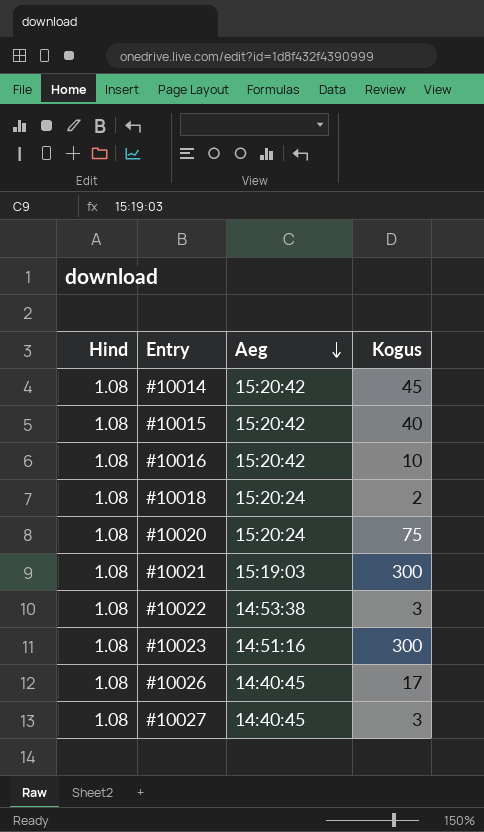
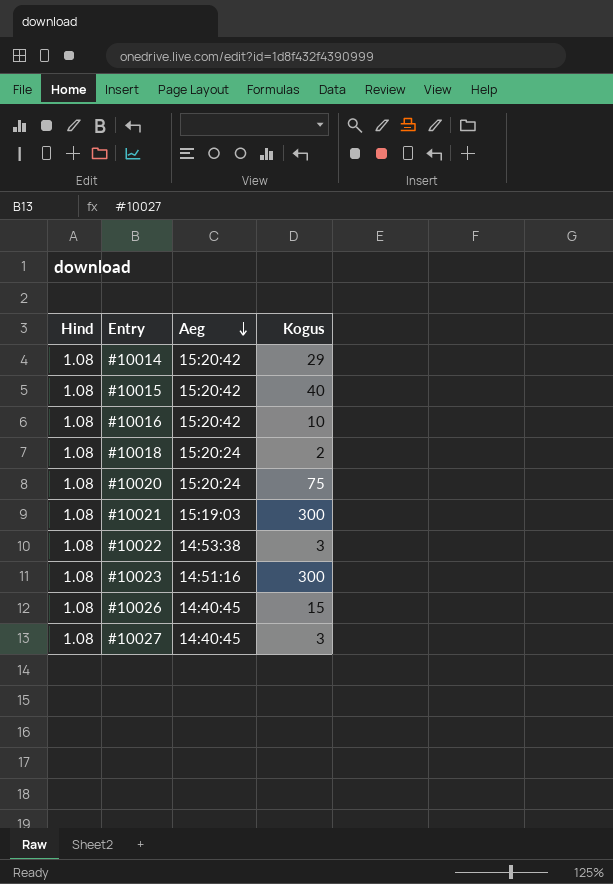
#10014 | Kogus: 45 -> 29
#10026 | Kogus: 17 -> 15

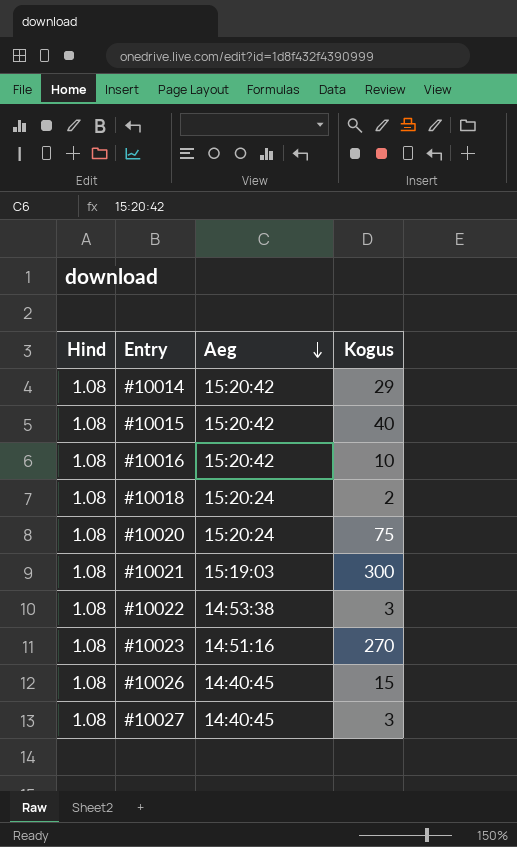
#10023 | Kogus: 300 -> 270

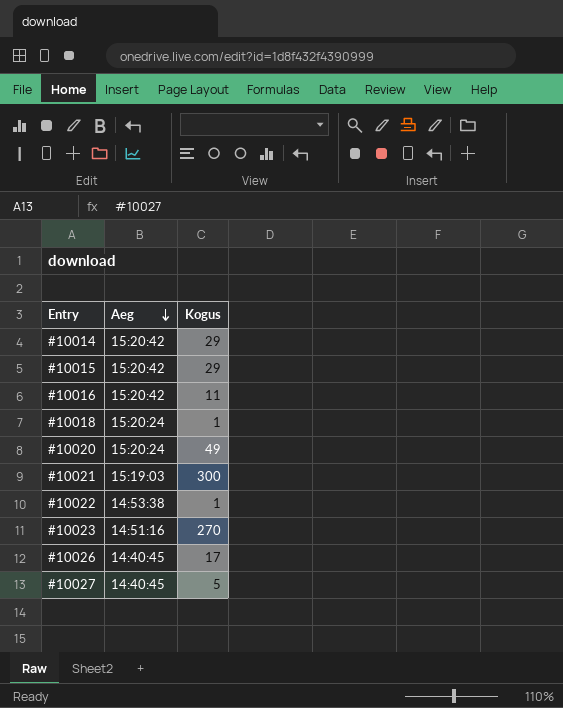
column Hind | position: 1 -> none
#10015 | Kogus: 40 -> 29
#10016 | Kogus: 10 -> 11
#10018 | Kogus: 2 -> 1
#10020 | Kogus: 75 -> 49
#10022 | Kogus: 3 -> 1
#10026 | Kogus: 15 -> 17
#10027 | Kogus: 3 -> 5

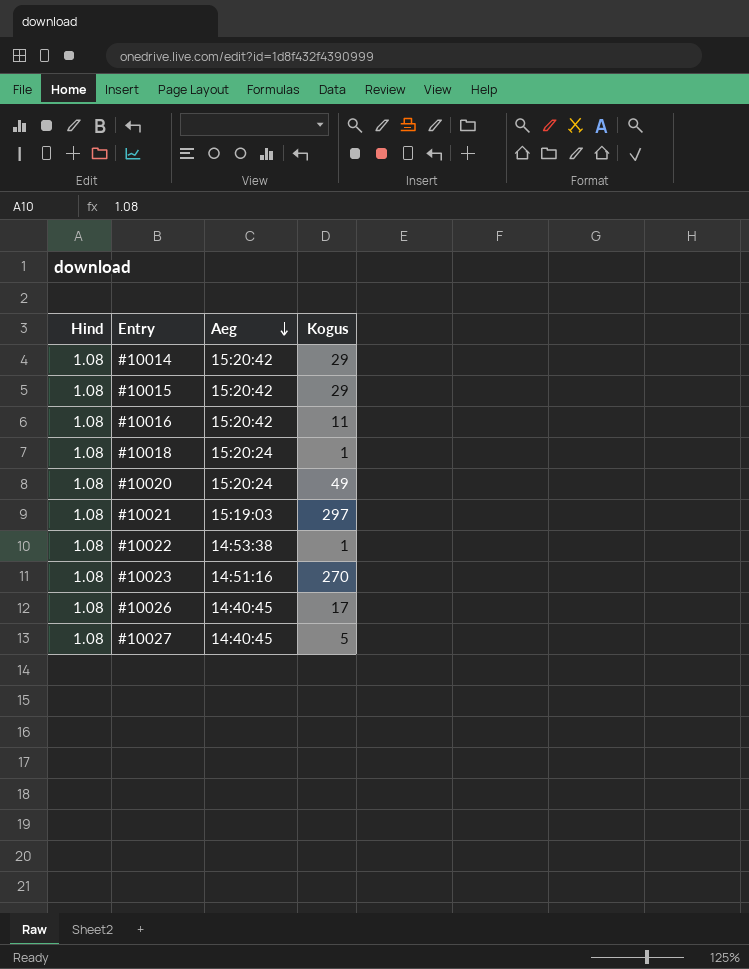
column Hind | position: none -> 1
#10021 | Kogus: 300 -> 297

